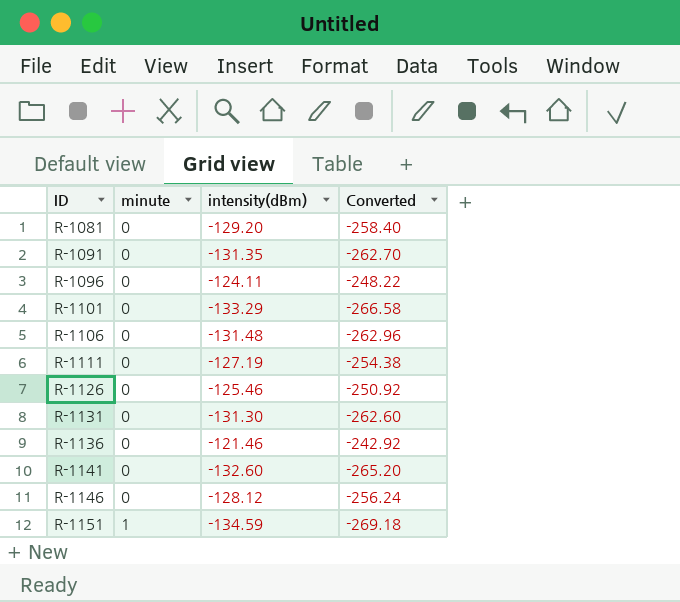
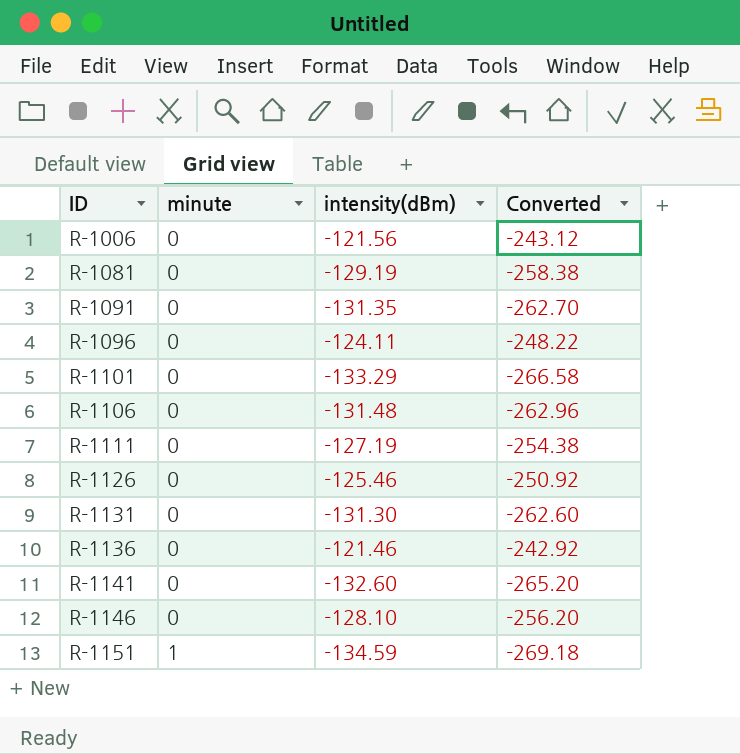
row R-1006: none -> 0 | -121.56 | -243.12
R-1081 | intensity(dBm): -129.20 -> -129.19
R-1081 | Converted: -258.40 -> -258.38
R-1146 | intensity(dBm): -128.12 -> -128.10
R-1146 | Converted: -256.24 -> -256.20

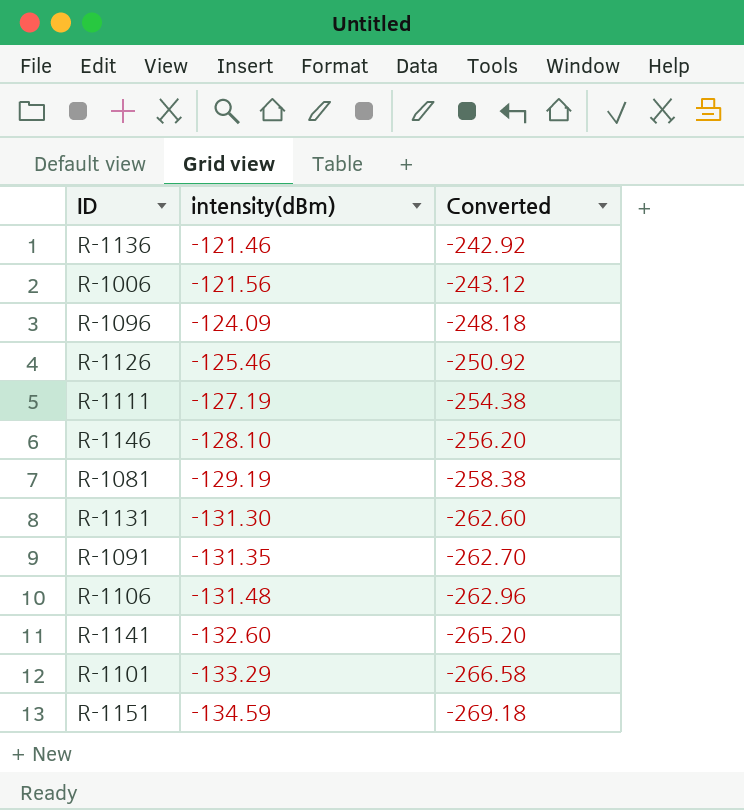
row order: ID ascending -> intensity(dBm) descending
column minute | position: 2 -> none
R-1096 | intensity(dBm): -124.11 -> -124.09
R-1096 | Converted: -248.22 -> -248.18

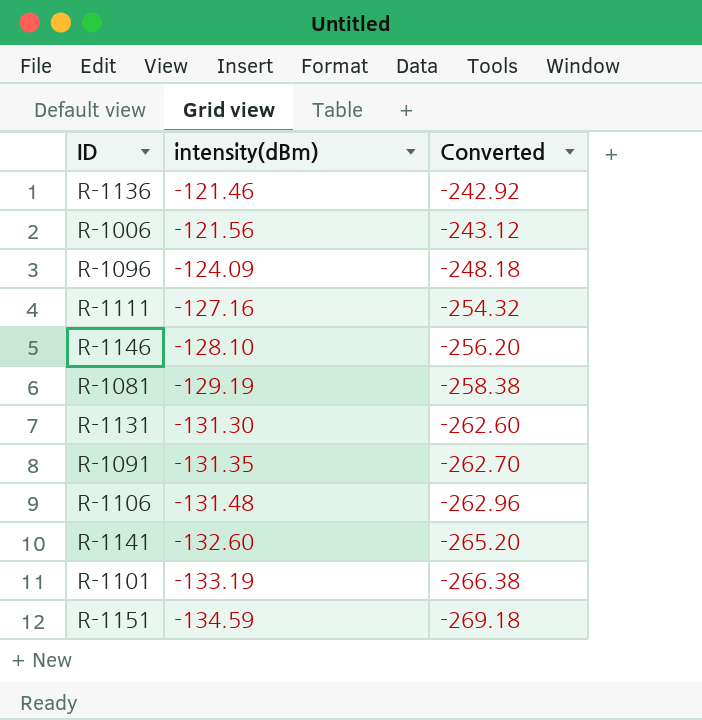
row R-1126: -125.46 | -250.92 -> none
R-1111 | intensity(dBm): -127.19 -> -127.16
R-1111 | Converted: -254.38 -> -254.32
R-1101 | intensity(dBm): -133.29 -> -133.19
R-1101 | Converted: -266.58 -> -266.38

